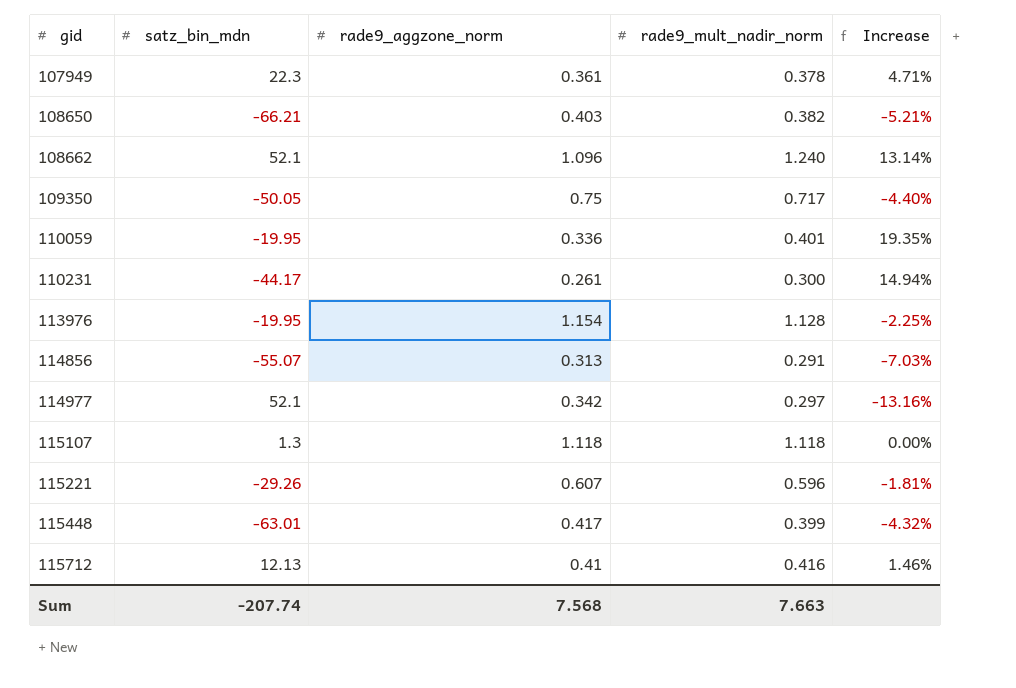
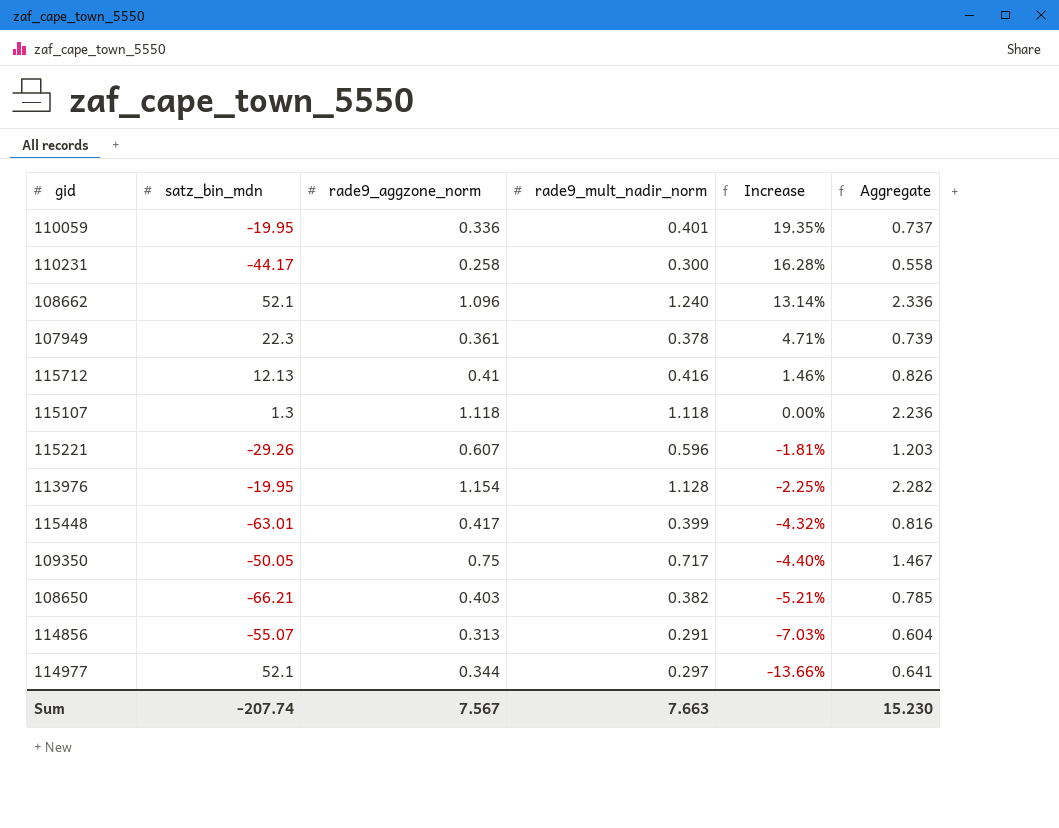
row order: gid ascending -> Increase descending
column Aggregate | formula: none -> [rade9_aggzone_norm] + [rade9_mult_nadir_norm]
110231 | rade9_aggzone_norm: 0.261 -> 0.258
110231 | Increase: 14.94% -> 16.28%
114977 | rade9_aggzone_norm: 0.342 -> 0.344
114977 | Increase: -13.16% -> -13.66%
Sum | rade9_aggzone_norm: 7.568 -> 7.567

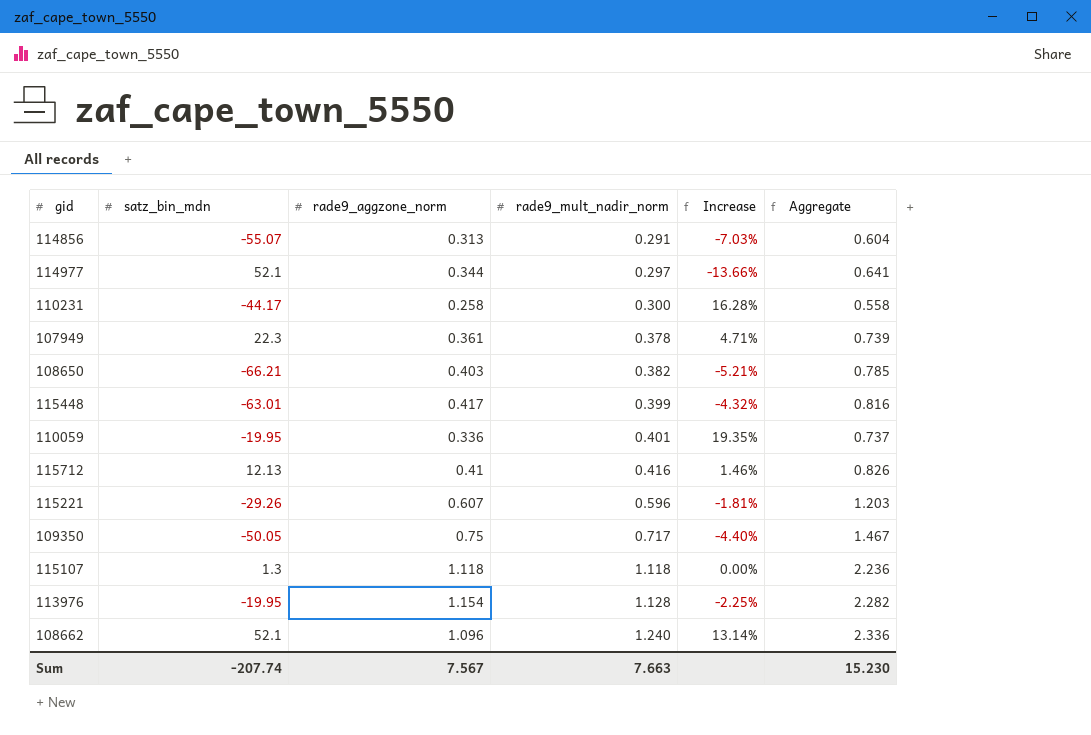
row order: Increase descending -> rade9_mult_nadir_norm ascending

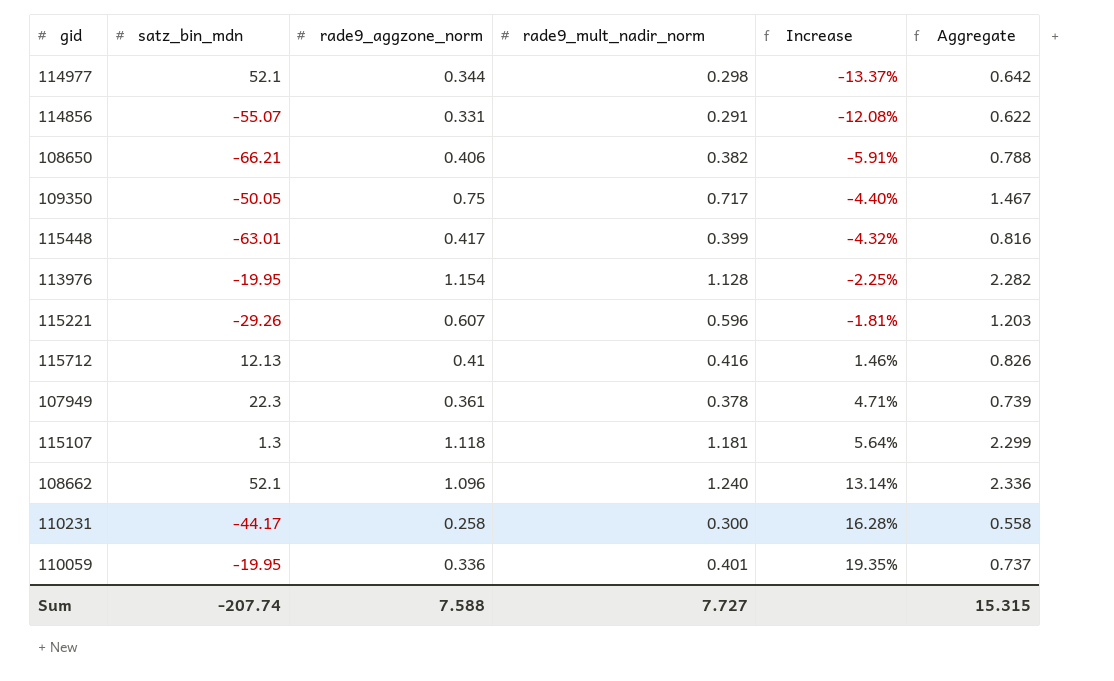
row order: rade9_mult_nadir_norm ascending -> Increase ascending
114977 | rade9_mult_nadir_norm: 0.297 -> 0.298
114977 | Increase: -13.66% -> -13.37%
114977 | Aggregate: 0.641 -> 0.642
114856 | rade9_aggzone_norm: 0.313 -> 0.331
114856 | Increase: -7.03% -> -12.08%
114856 | Aggregate: 0.604 -> 0.622
108650 | rade9_aggzone_norm: 0.403 -> 0.406
108650 | Increase: -5.21% -> -5.91%
108650 | Aggregate: 0.785 -> 0.788
115107 | rade9_mult_nadir_norm: 1.118 -> 1.181
115107 | Increase: 0.00% -> 5.64%
115107 | Aggregate: 2.236 -> 2.299
Sum | rade9_aggzone_norm: 7.567 -> 7.588
Sum | rade9_mult_nadir_norm: 7.663 -> 7.727
Sum | Aggregate: 15.230 -> 15.315

